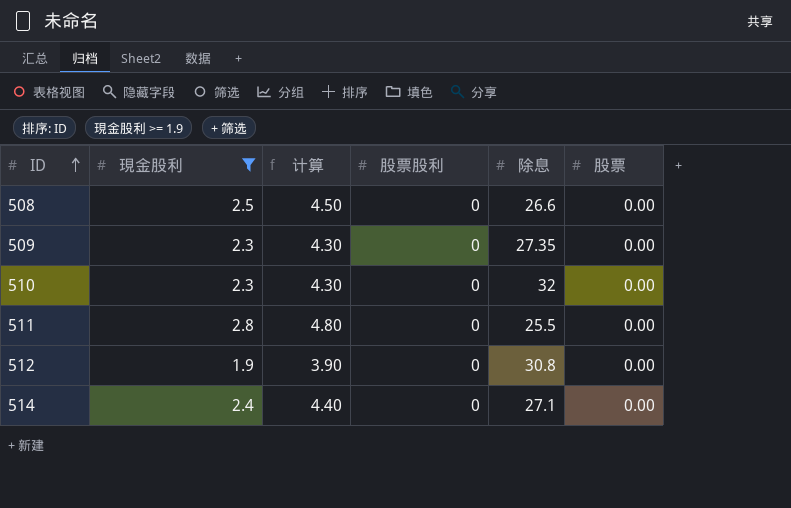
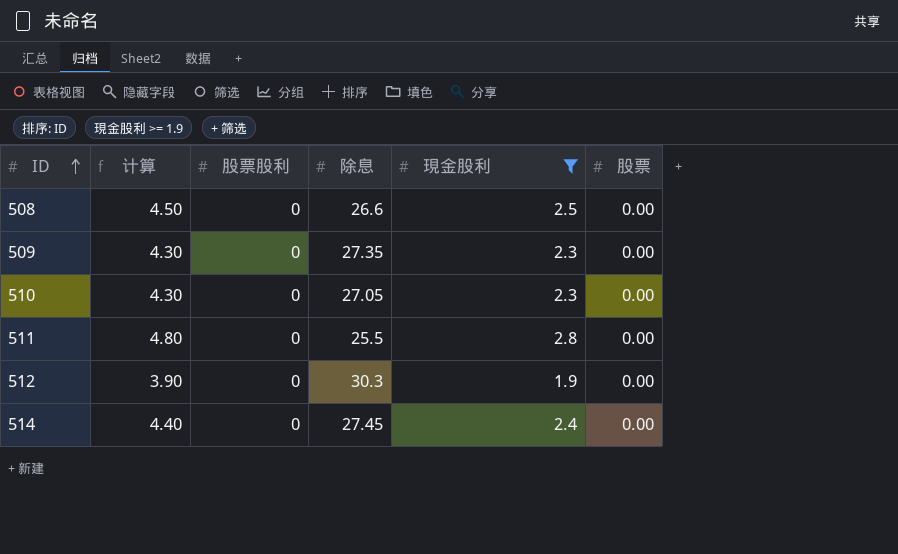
column 現金股利 | position: 2 -> 5
510 | 除息: 32 -> 27.05
512 | 除息: 30.8 -> 30.3
514 | 除息: 27.1 -> 27.45

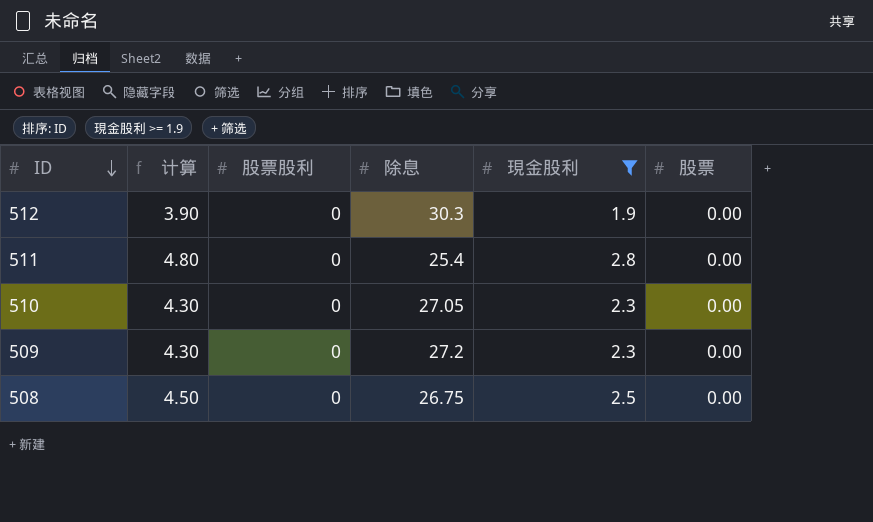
row order: ID ascending -> ID descending
row 514: 4.40 | 0 | 27.45 | 2.4 | 0.00 -> none
511 | 除息: 25.5 -> 25.4
509 | 除息: 27.35 -> 27.2
508 | 除息: 26.6 -> 26.75

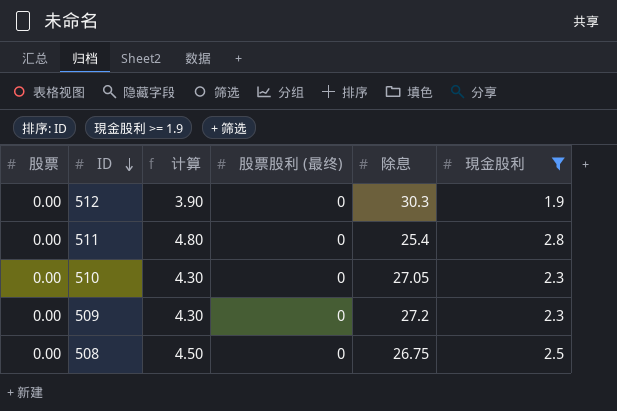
column 股票 | position: 6 -> 1
column name: 股票股利 -> 股票股利 (最终)

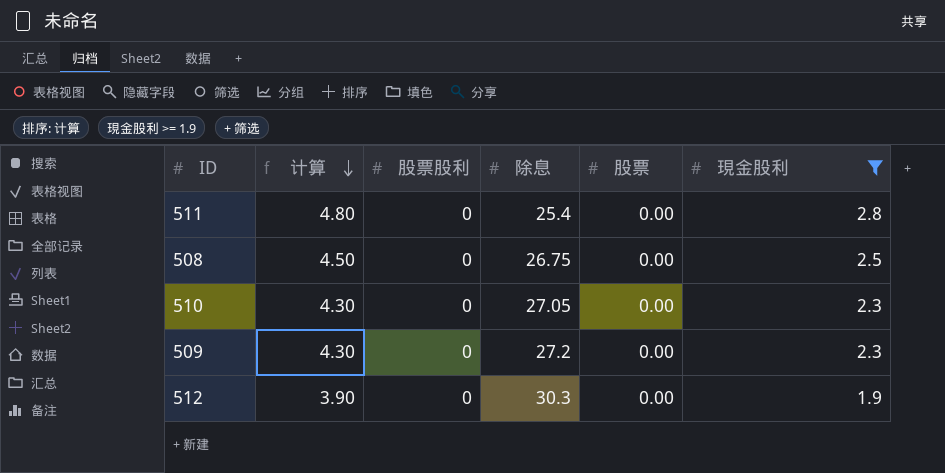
row order: ID descending -> 计算 descending
column name: 股票股利 (最终) -> 股票股利
column 股票 | position: 1 -> 5

